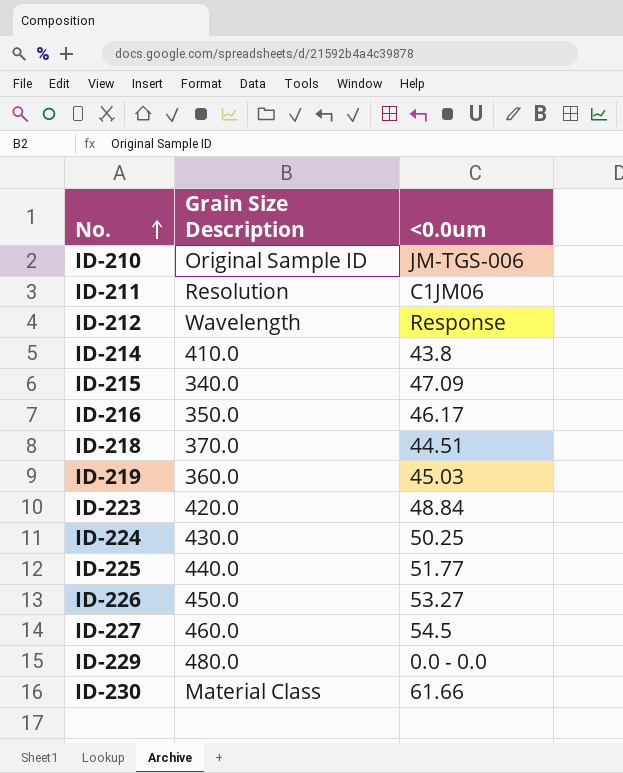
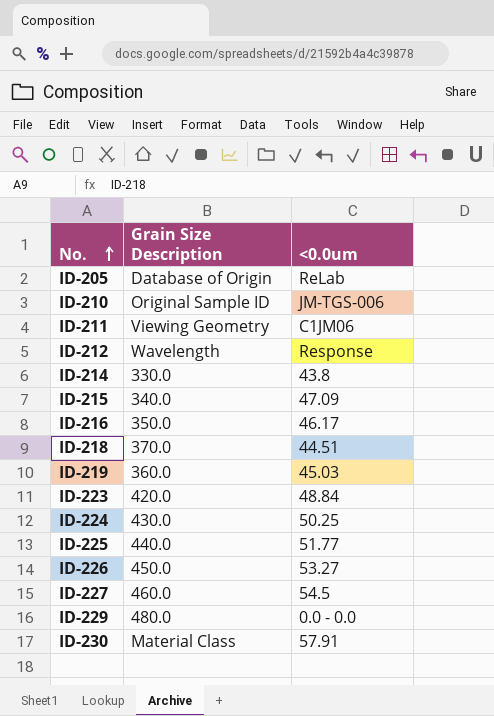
row ID-205: none -> Database of Origin | ReLab
ID-211 | Grain Size Description: Resolution -> Viewing Geometry
ID-214 | Grain Size Description: 410.0 -> 330.0
ID-230 | <0.0um: 61.66 -> 57.91

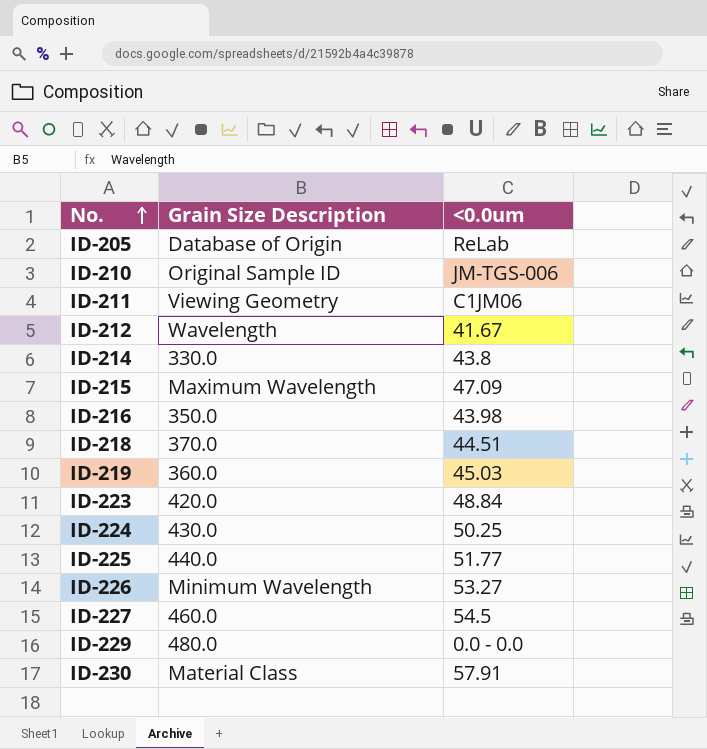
ID-212 | <0.0um: Response -> 41.67
ID-215 | Grain Size Description: 340.0 -> Maximum Wavelength
ID-216 | <0.0um: 46.17 -> 43.98
ID-226 | Grain Size Description: 450.0 -> Minimum Wavelength

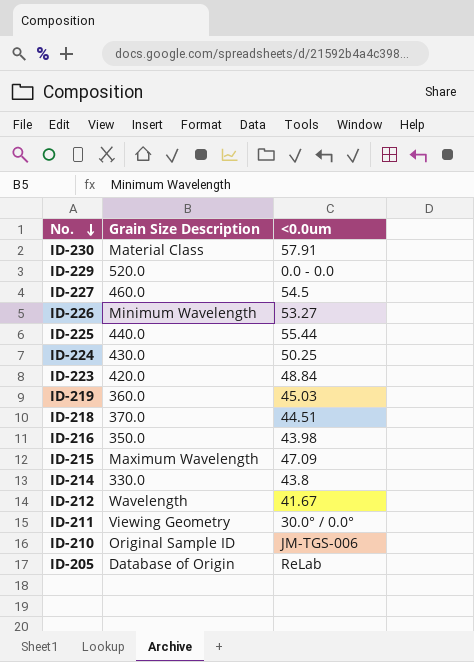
row order: No. ascending -> No. descending
ID-229 | Grain Size Description: 480.0 -> 520.0
ID-225 | <0.0um: 51.77 -> 55.44
ID-211 | <0.0um: C1JM06 -> 30.0° / 0.0°

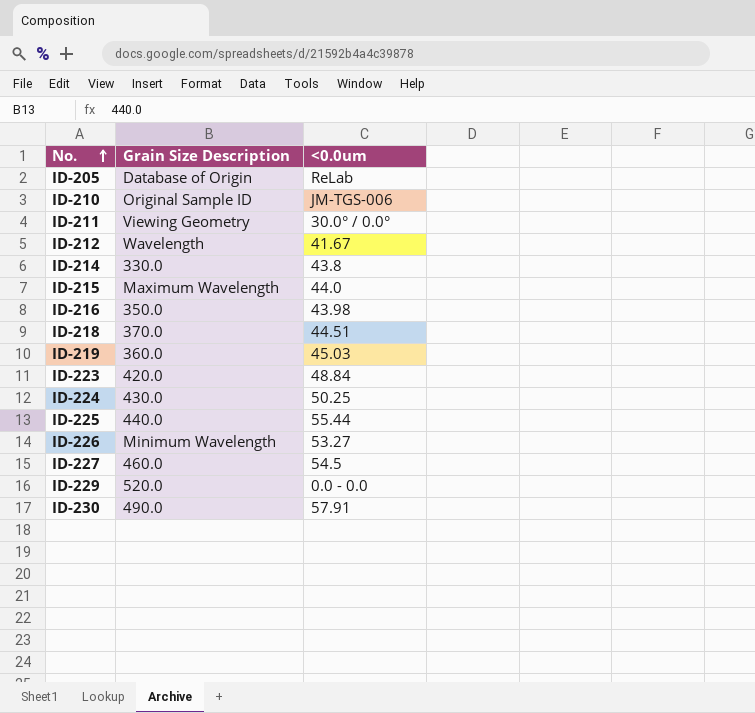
row order: No. descending -> No. ascending
ID-215 | <0.0um: 47.09 -> 44.0
ID-230 | Grain Size Description: Material Class -> 490.0

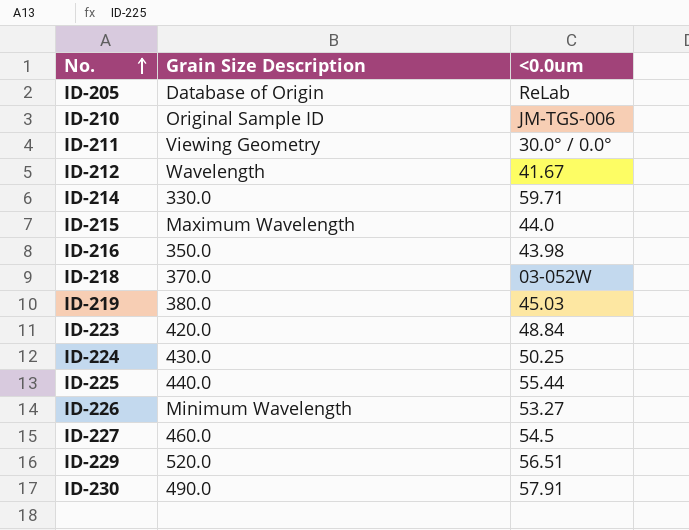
ID-214 | <0.0um: 43.8 -> 59.71
ID-218 | <0.0um: 44.51 -> 03-052W
ID-219 | Grain Size Description: 360.0 -> 380.0
ID-229 | <0.0um: 0.0 - 0.0 -> 56.51

